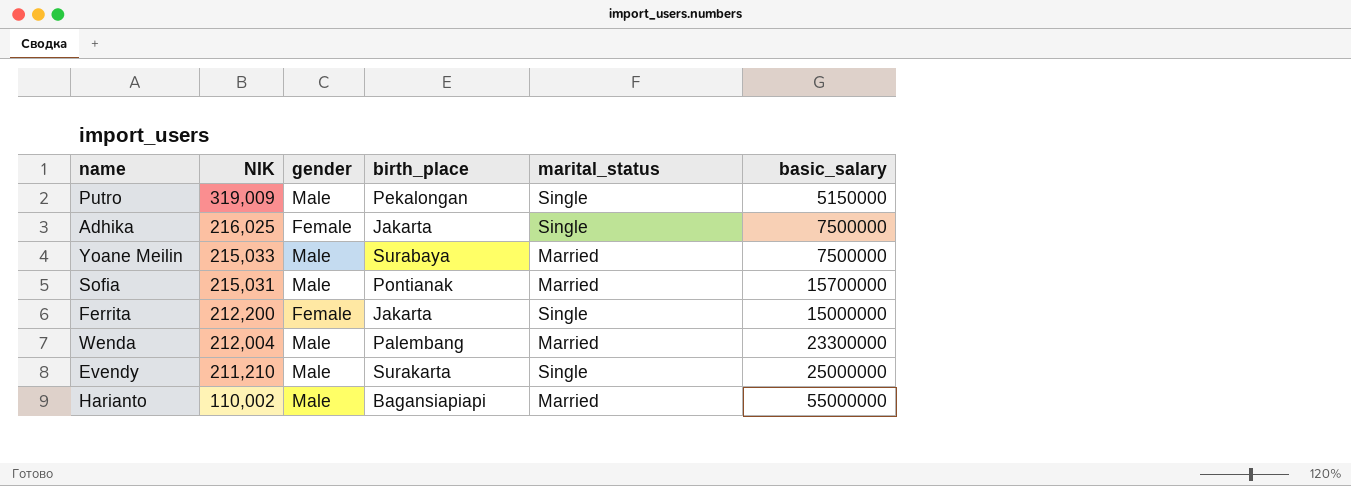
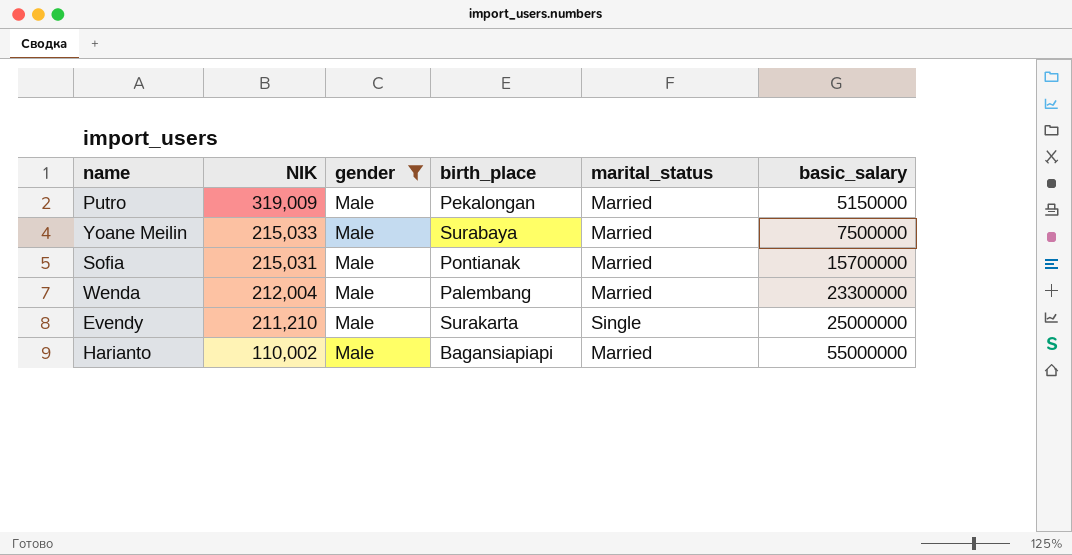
filter: none -> gender = Male
Putro | marital_status: Single -> Married

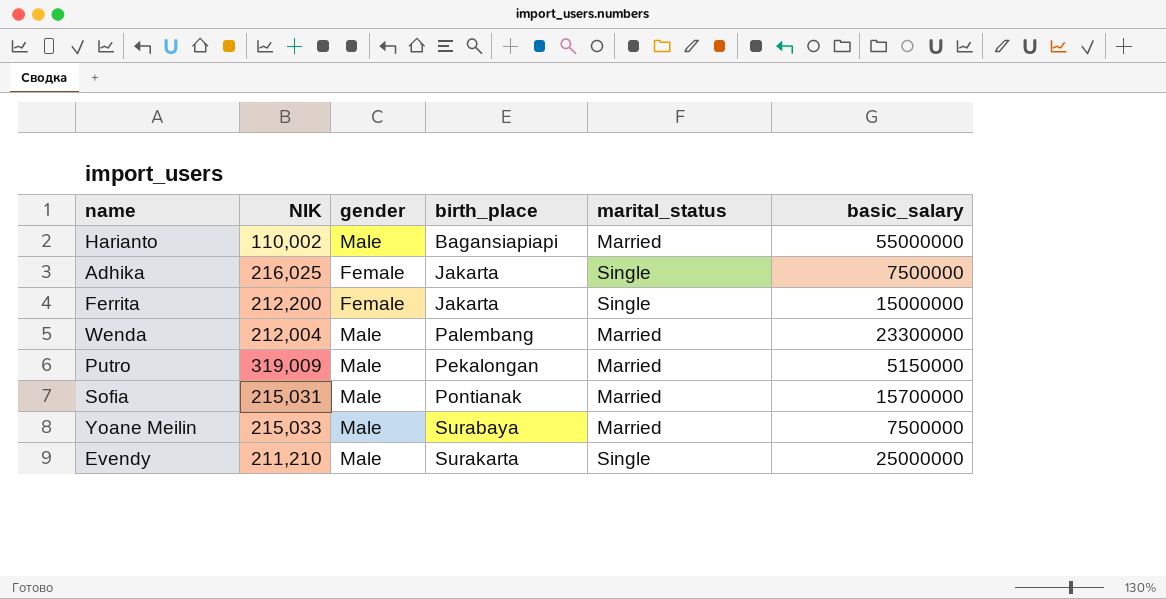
filter: gender = Male -> none
row order: NIK descending -> birth_place ascending

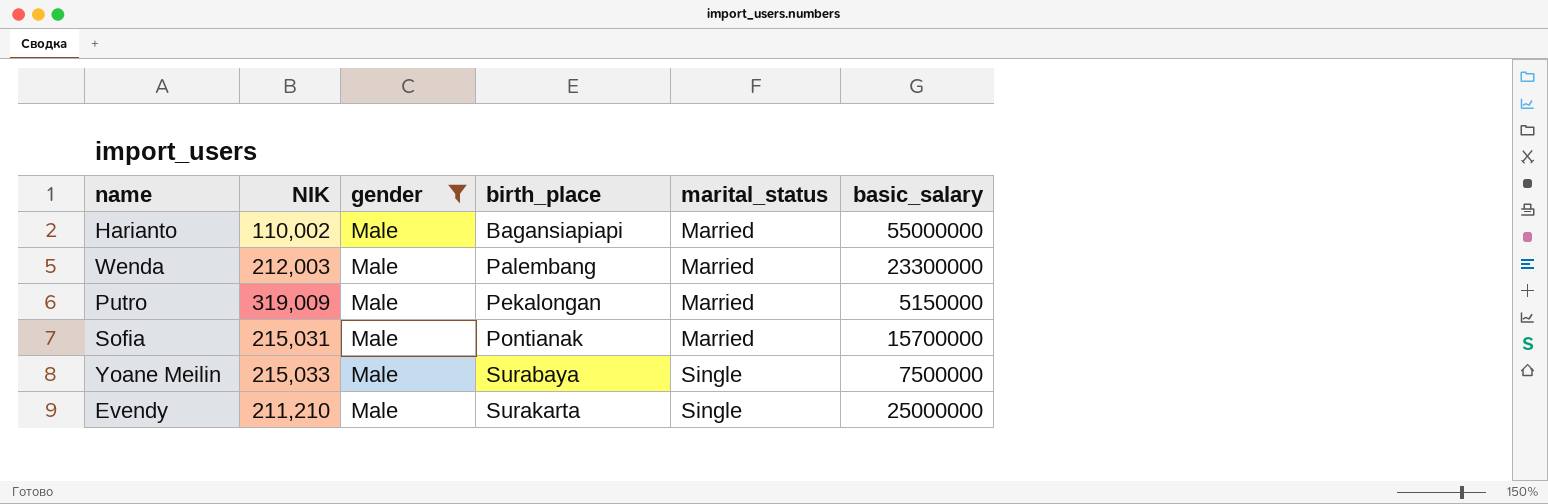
filter: none -> gender = Male
Wenda | NIK: 212,004 -> 212,003
Yoane Meilin | marital_status: Married -> Single

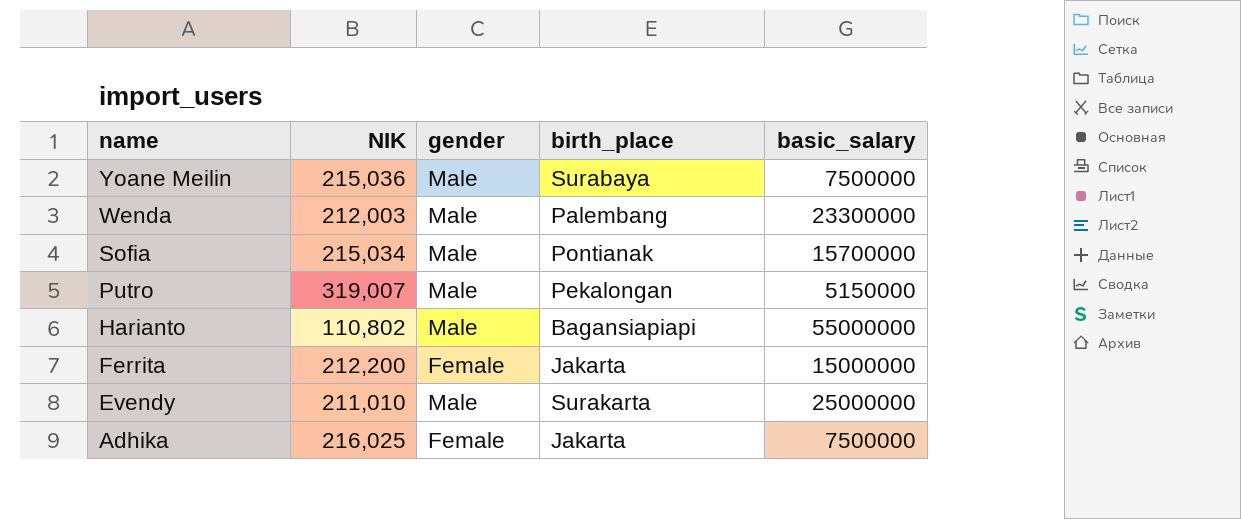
filter: gender = Male -> none
row order: birth_place ascending -> name descending
column marital_status | position: 5 -> none
Yoane Meilin | NIK: 215,033 -> 215,036
Sofia | NIK: 215,031 -> 215,034
Putro | NIK: 319,009 -> 319,007
Harianto | NIK: 110,002 -> 110,802
Evendy | NIK: 211,210 -> 211,010

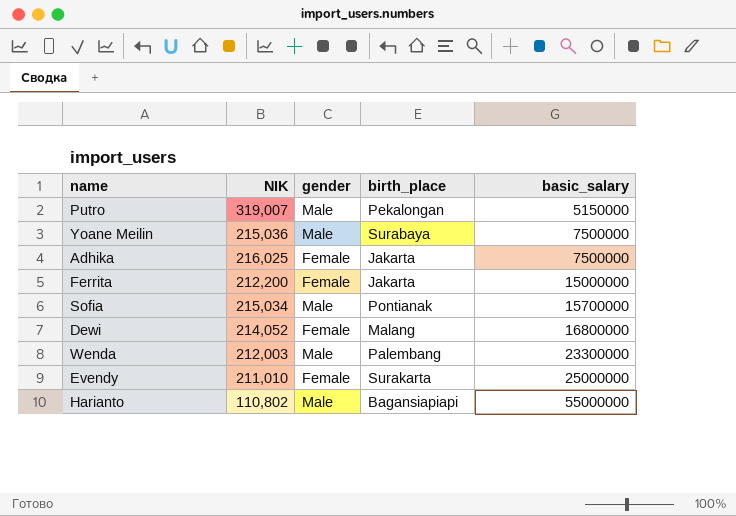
row order: name descending -> basic_salary ascending
row Dewi: none -> 214,052 | Female | Malang | 16800000
Evendy | gender: Male -> Female

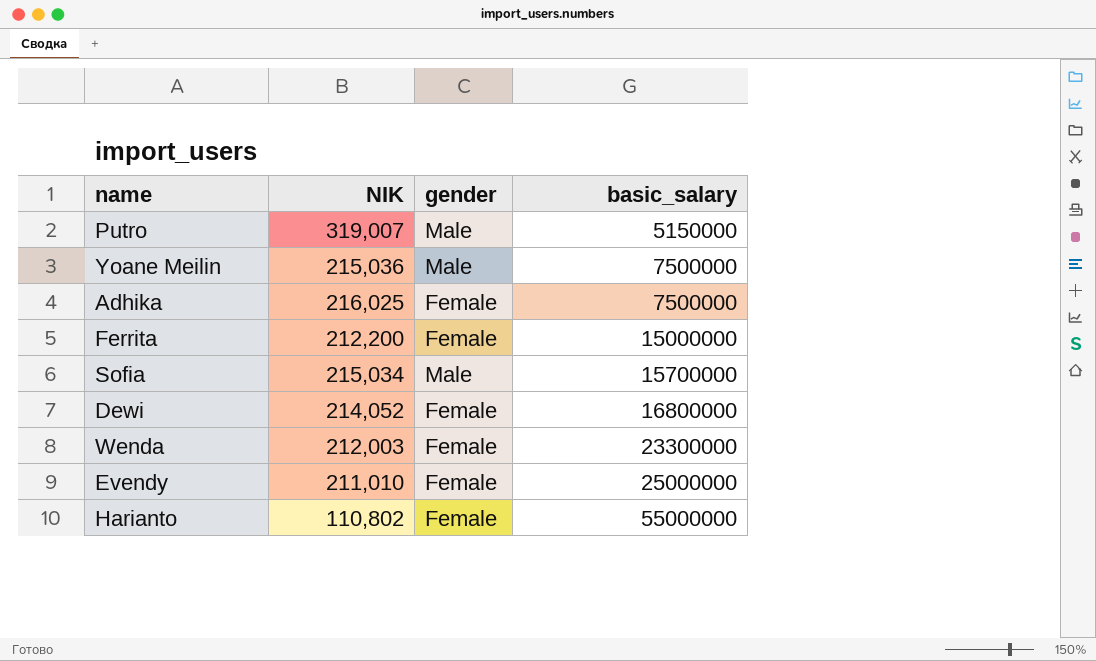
column birth_place | position: 4 -> none
Wenda | gender: Male -> Female
Harianto | gender: Male -> Female

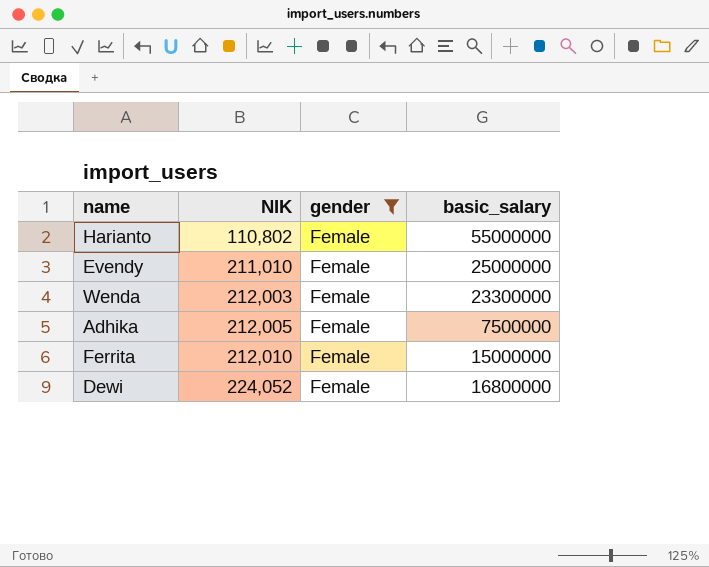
filter: none -> gender = Female
row order: basic_salary ascending -> NIK ascending
Adhika | NIK: 216,025 -> 212,005
Ferrita | NIK: 212,200 -> 212,010
Dewi | NIK: 214,052 -> 224,052

